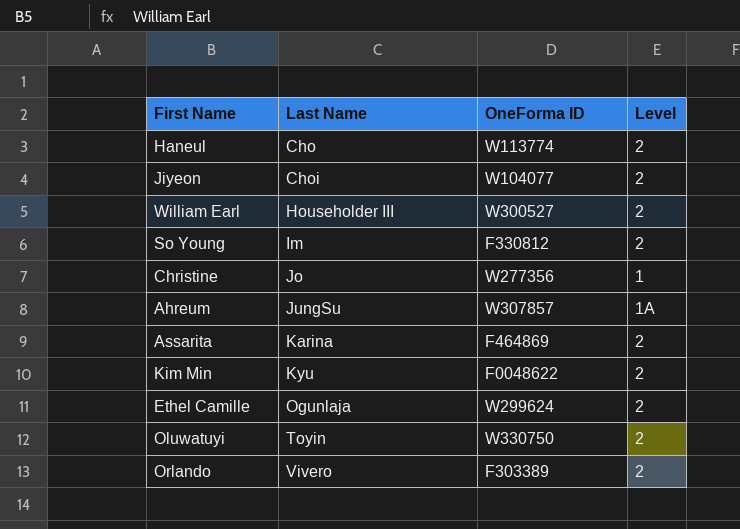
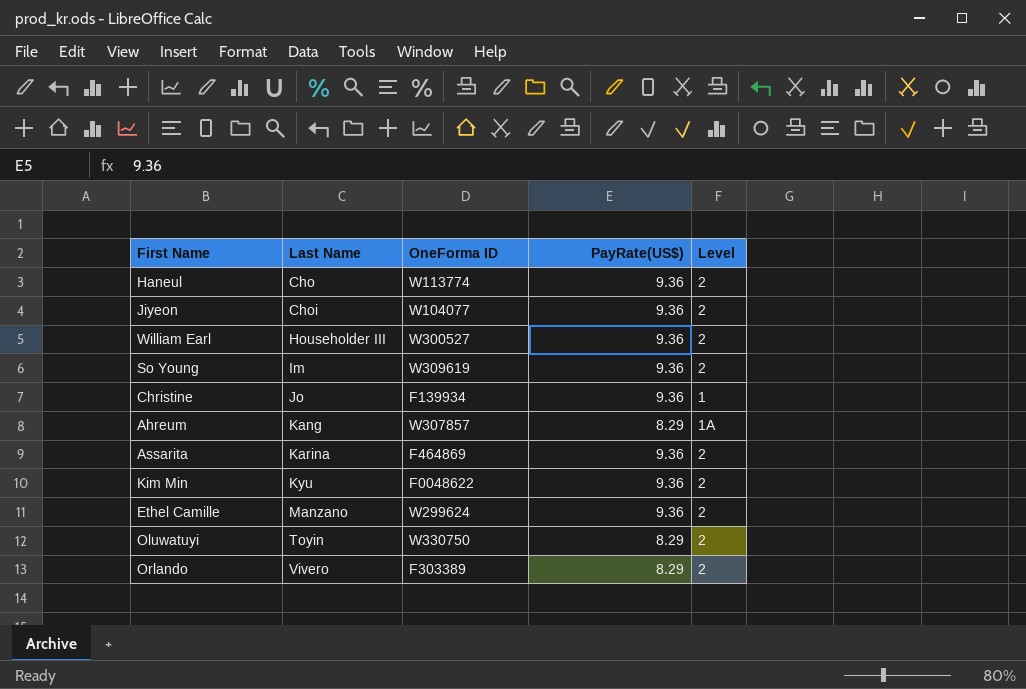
column PayRate(US$) | position: none -> 4
So Young | OneForma ID: F330812 -> W309619
Christine | OneForma ID: W277356 -> F139934
Ahreum | Last Name: JungSu -> Kang
Ethel Camille | Last Name: Ogunlaja -> Manzano

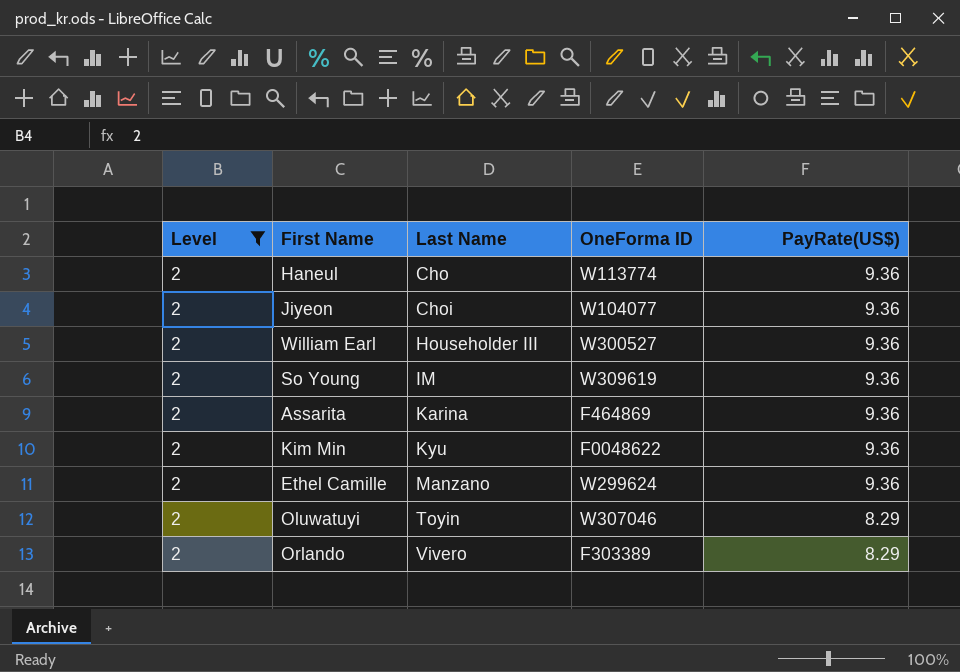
filter: none -> Level = 2
column Level | position: 5 -> 1
So Young | Last Name: Im -> IM
Oluwatuyi | OneForma ID: W330750 -> W307046

